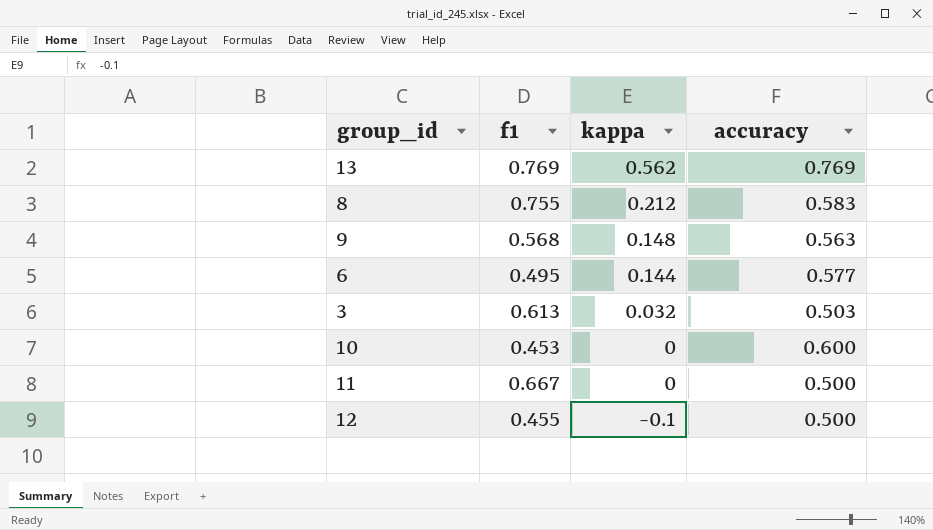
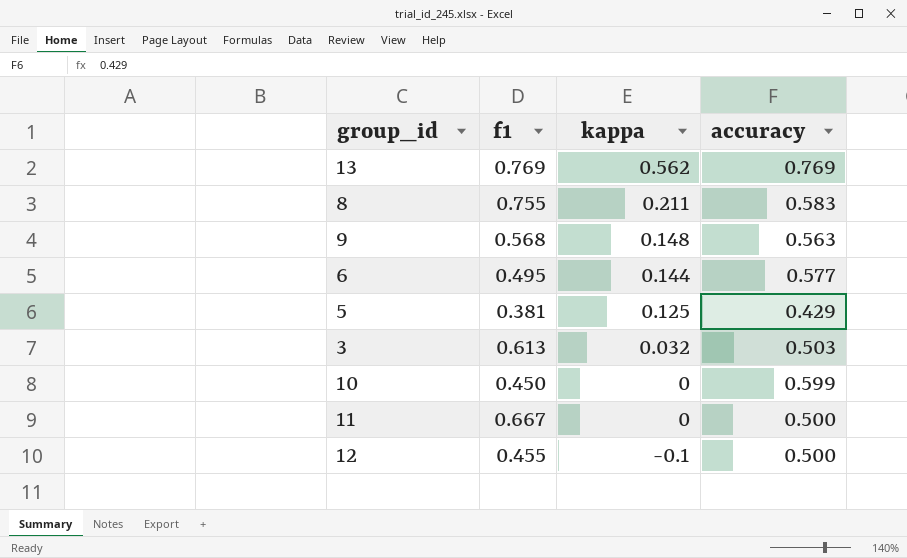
8 | kappa: 0.212 -> 0.211
row 5: none -> 0.381 | 0.125 | 0.429
10 | f1: 0.453 -> 0.450
10 | accuracy: 0.600 -> 0.599

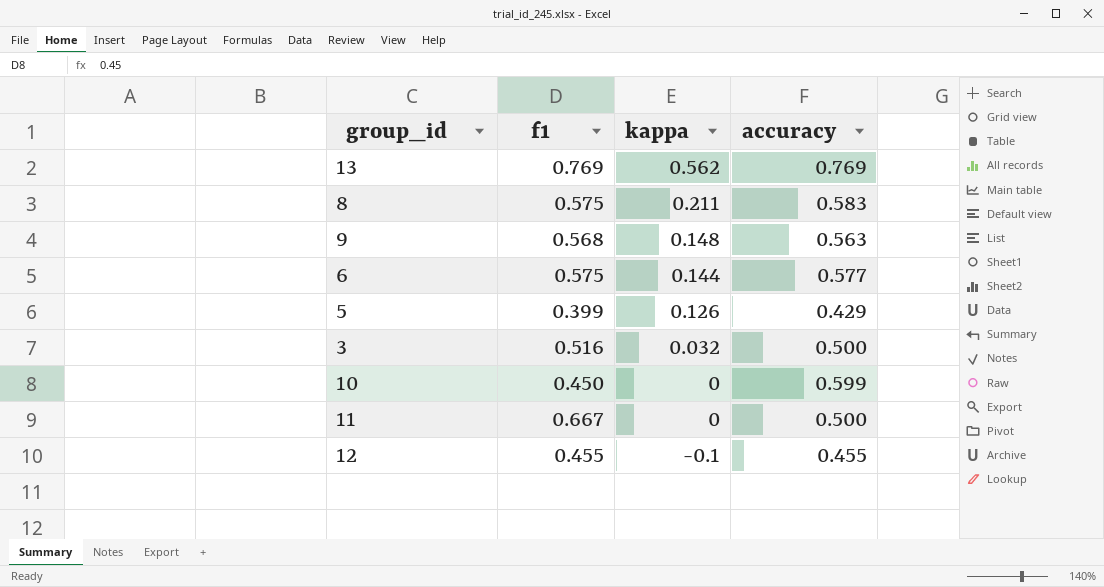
8 | f1: 0.755 -> 0.575
6 | f1: 0.495 -> 0.575
5 | f1: 0.381 -> 0.399
5 | kappa: 0.125 -> 0.126
3 | f1: 0.613 -> 0.516
3 | accuracy: 0.503 -> 0.500
12 | accuracy: 0.500 -> 0.455

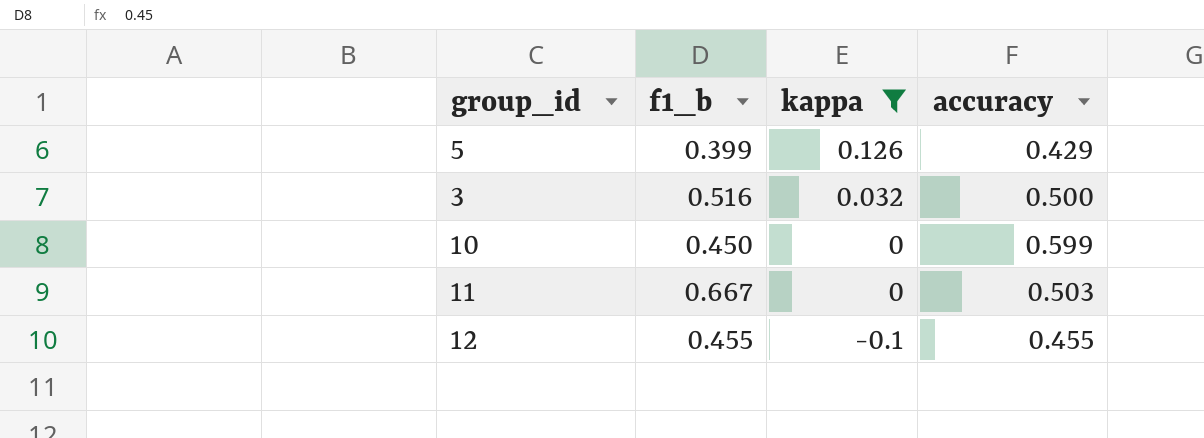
filter: none -> kappa <= 0.126
column name: f1 -> f1_b
11 | accuracy: 0.500 -> 0.503

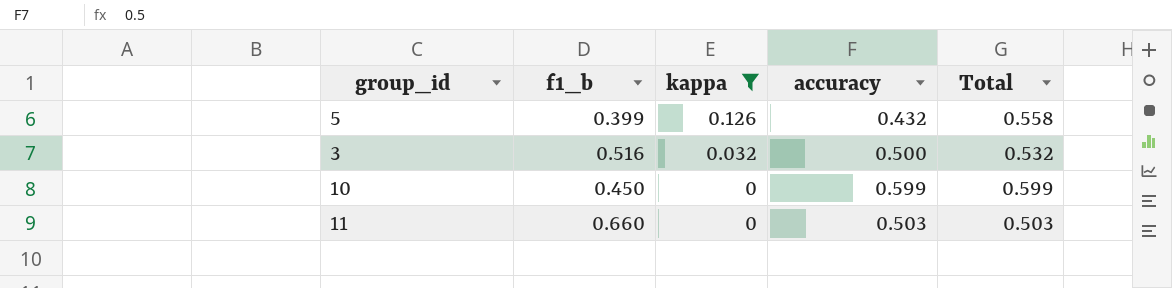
column Total | formula: none -> [kappa] + [accuracy]
row 12: 0.455 | -0.1 | 0.455 -> none
5 | accuracy: 0.429 -> 0.432
11 | f1_b: 0.667 -> 0.660

